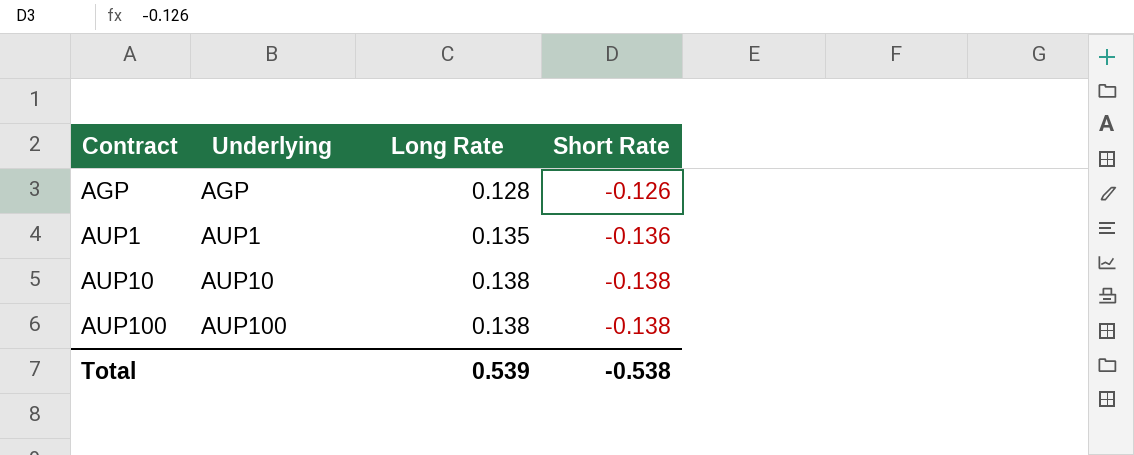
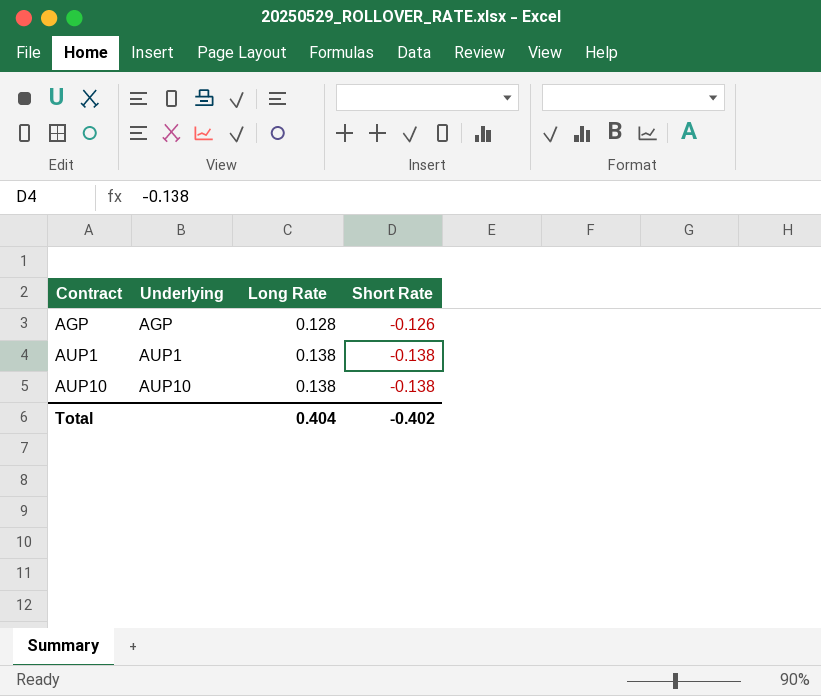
row AUP100: AUP100 | 0.138 | -0.138 -> none
AUP1 | Long Rate: 0.135 -> 0.138
AUP1 | Short Rate: -0.136 -> -0.138
Total | Long Rate: 0.539 -> 0.404
Total | Short Rate: -0.538 -> -0.402

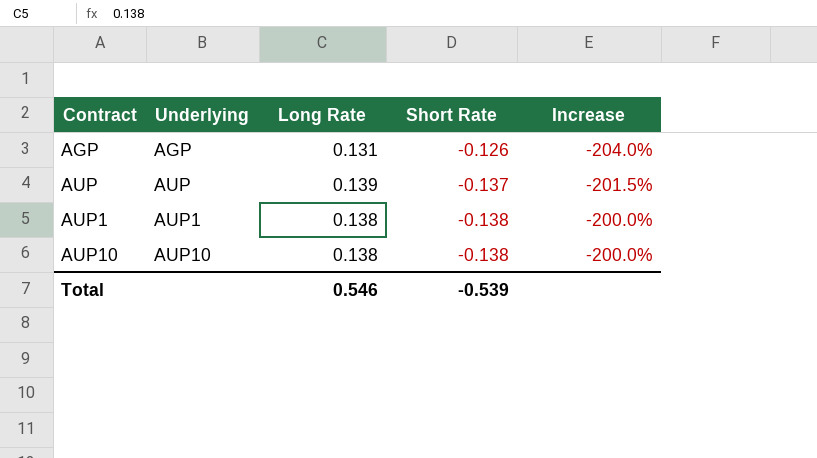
column Increase | formula: none -> ([Long Rate] - [Short Rate]) / [Short Rate]
AGP | Long Rate: 0.128 -> 0.131
row AUP: none -> AUP | 0.139 | -0.137 | -201.5%
Total | Long Rate: 0.404 -> 0.546
Total | Short Rate: -0.402 -> -0.539

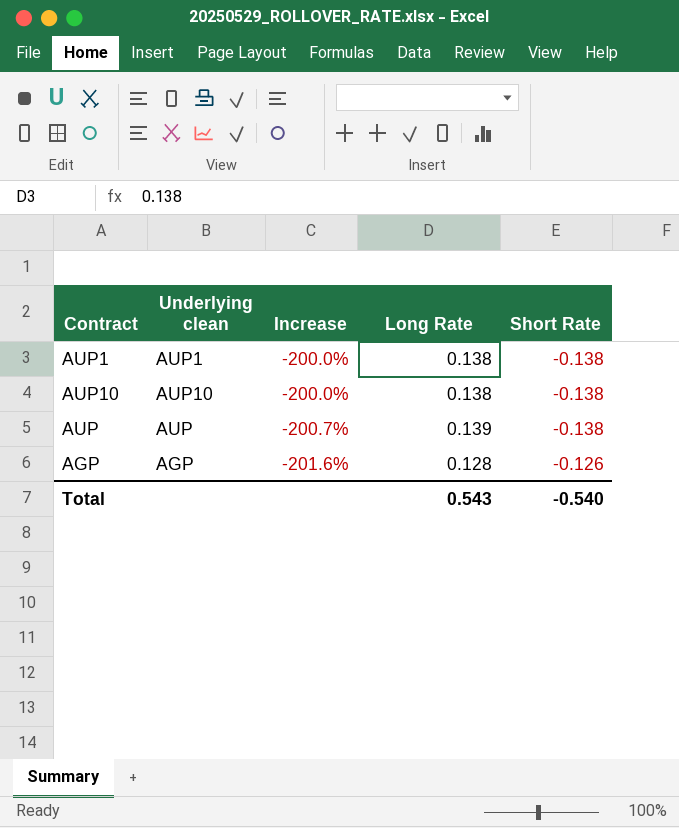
row order: Contract ascending -> Increase descending
column name: Underlying -> Underlying clean
column Increase | position: 5 -> 3
AUP | Increase: -201.5% -> -200.7%
AUP | Short Rate: -0.137 -> -0.138
AGP | Increase: -204.0% -> -201.6%
AGP | Long Rate: 0.131 -> 0.128
Total | Long Rate: 0.546 -> 0.543
Total | Short Rate: -0.539 -> -0.540

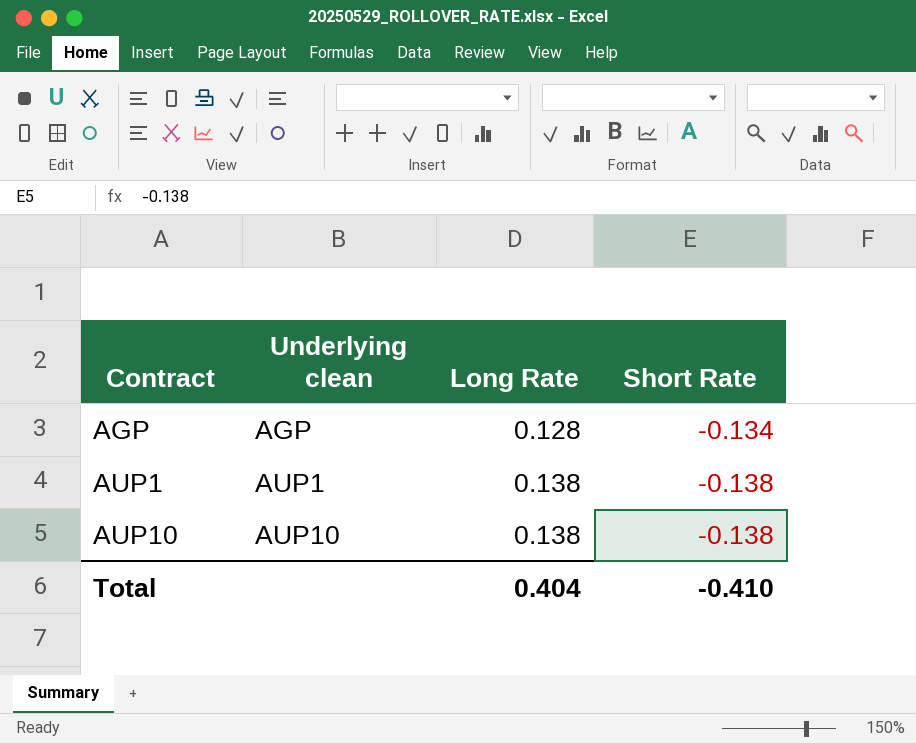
row order: Increase descending -> Contract ascending
column Increase | formula: ([Long Rate] - [Short Rate]) / [Short Rate] -> none
row AUP: AUP | -200.7% | 0.139 | -0.138 -> none
AGP | Short Rate: -0.126 -> -0.134
Total | Long Rate: 0.543 -> 0.404
Total | Short Rate: -0.540 -> -0.410

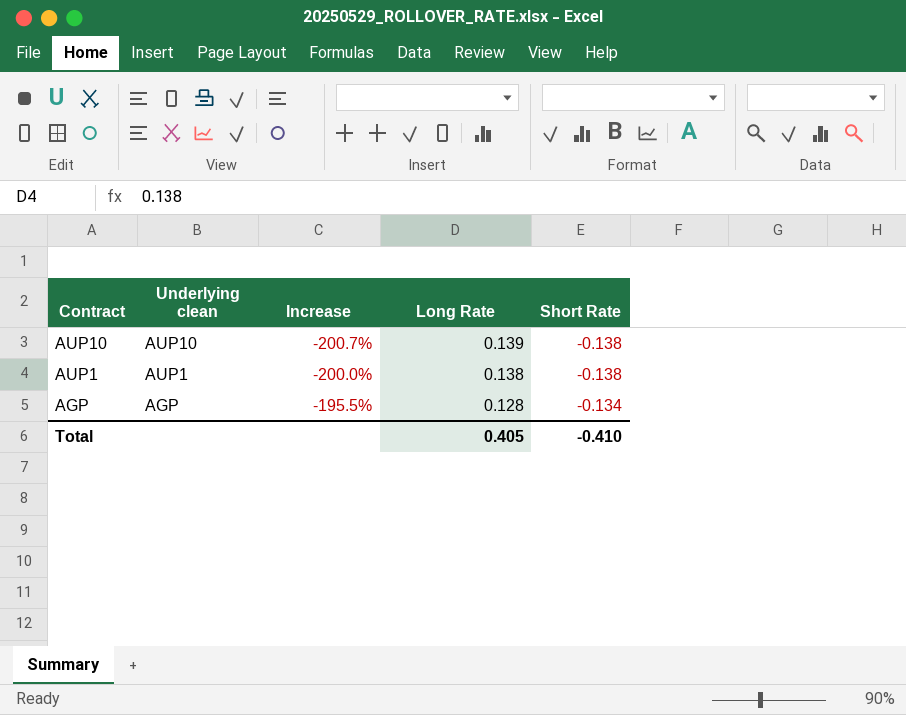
row order: Contract ascending -> Contract descending
column Increase | formula: none -> ([Long Rate] - [Short Rate]) / [Short Rate]
AUP10 | Long Rate: 0.138 -> 0.139
Total | Long Rate: 0.404 -> 0.405

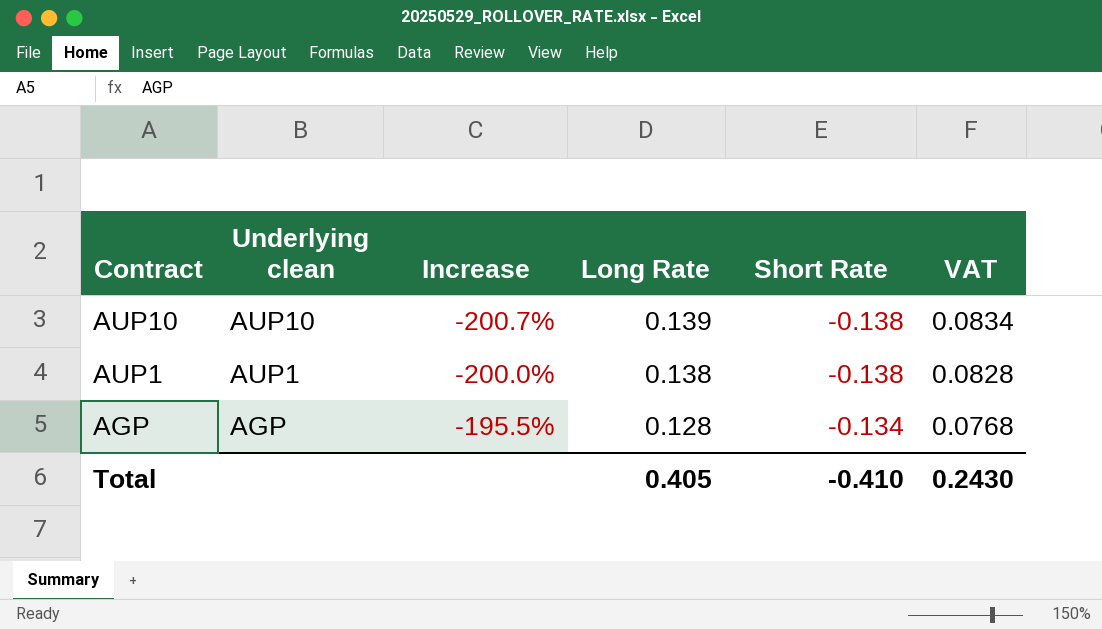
column VAT | formula: none -> [Long Rate] * 0.6

